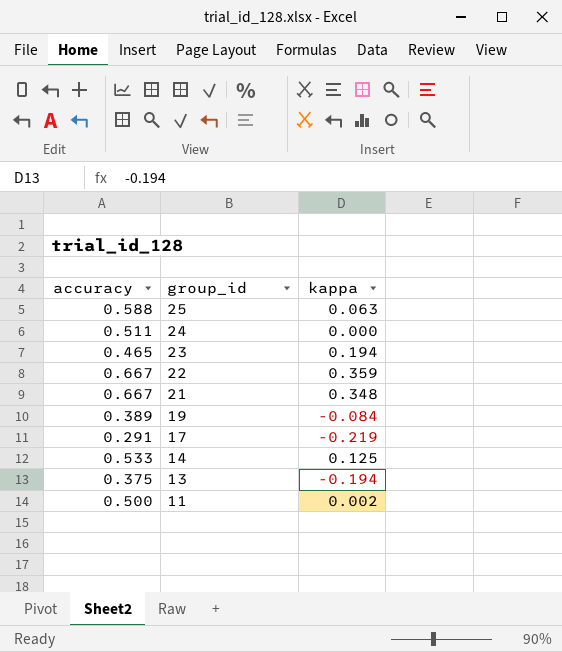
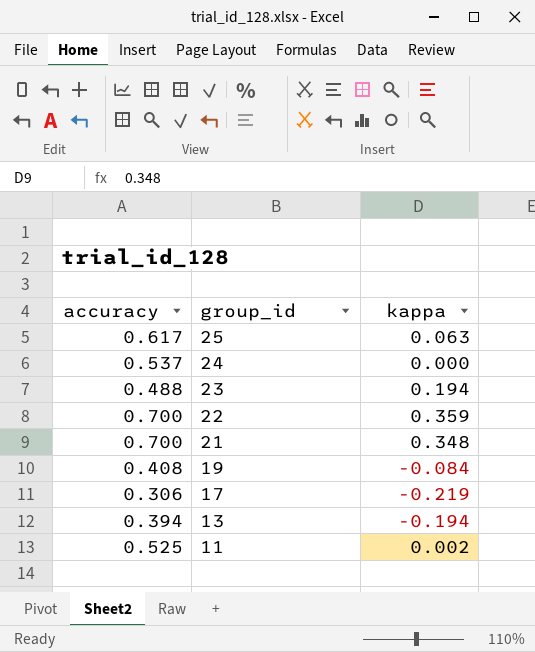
row 14: 0.533 | 0.125 -> none
25 | accuracy: 0.588 -> 0.617
24 | accuracy: 0.511 -> 0.537
23 | accuracy: 0.465 -> 0.488
22 | accuracy: 0.667 -> 0.700
21 | accuracy: 0.667 -> 0.700
19 | accuracy: 0.389 -> 0.408
17 | accuracy: 0.291 -> 0.306
13 | accuracy: 0.375 -> 0.394
11 | accuracy: 0.500 -> 0.525

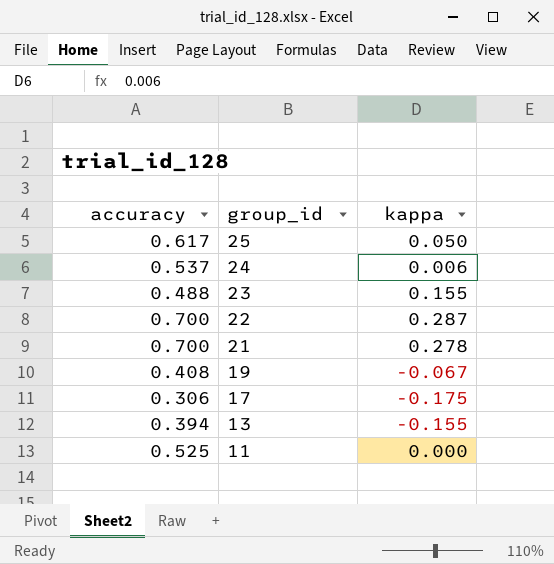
25 | kappa: 0.063 -> 0.050
24 | kappa: 0.000 -> 0.006
23 | kappa: 0.194 -> 0.155
22 | kappa: 0.359 -> 0.287
21 | kappa: 0.348 -> 0.278
19 | kappa: -0.084 -> -0.067
17 | kappa: -0.219 -> -0.175
13 | kappa: -0.194 -> -0.155
11 | kappa: 0.002 -> 0.000

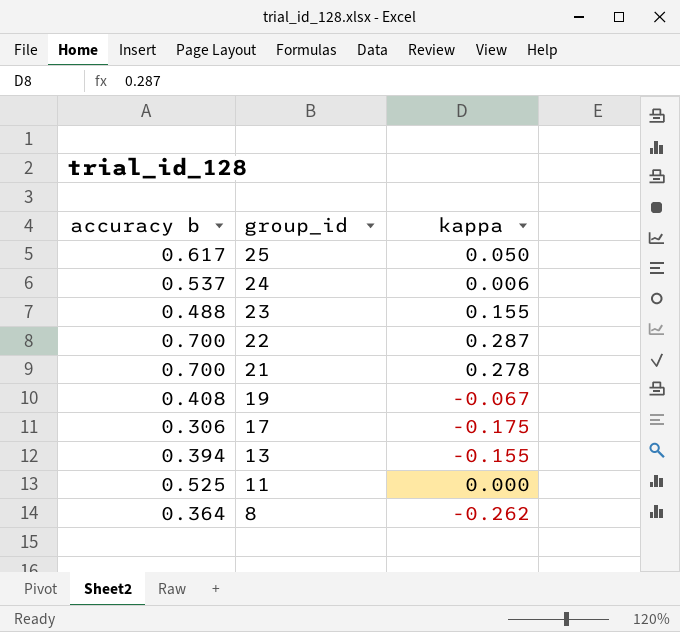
column name: accuracy -> accuracy b
row 8: none -> 0.364 | -0.262

